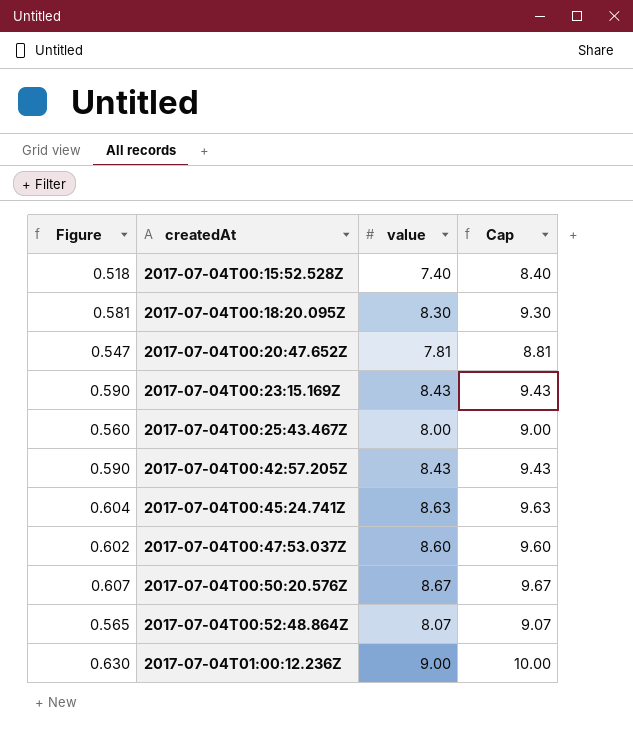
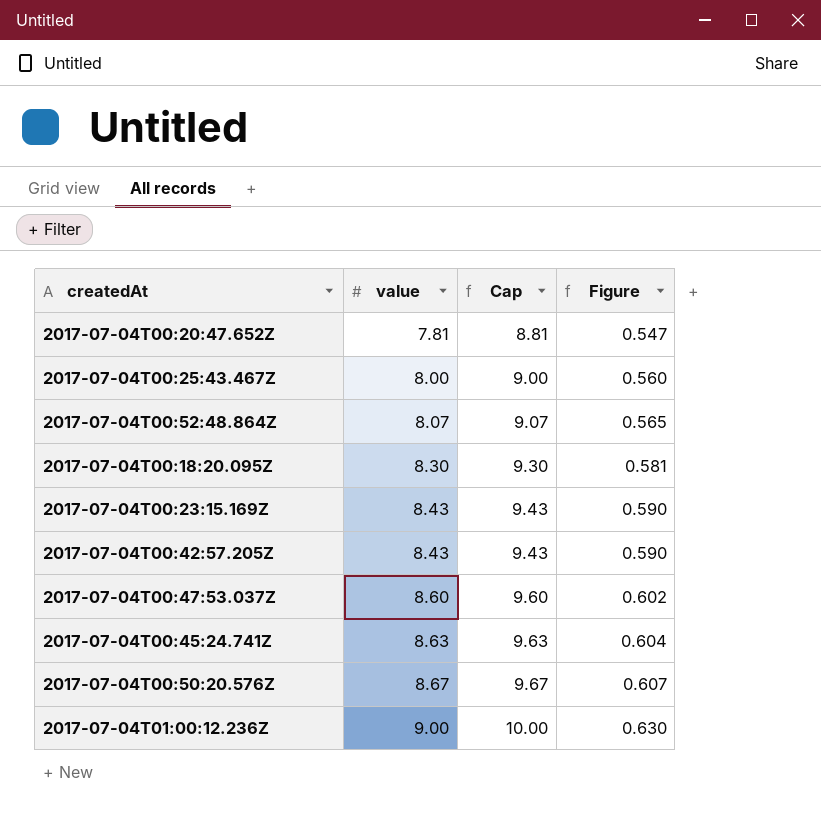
row order: createdAt ascending -> value ascending
column Figure | position: 1 -> 4
row 2017-07-04T00:15:52.528Z: 0.518 | 7.40 | 8.40 -> none

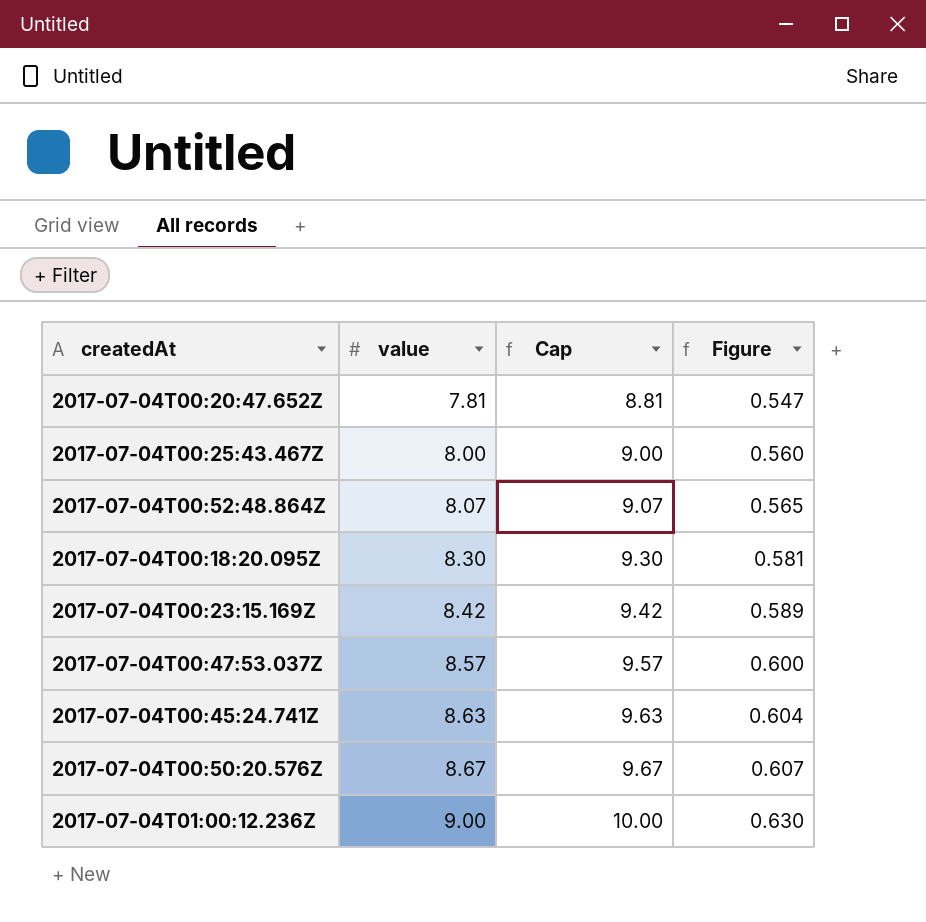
row 2017-07-04T00:42:57.205Z: 8.43 | 9.43 | 0.590 -> none
2017-07-04T00:23:15.169Z | value: 8.43 -> 8.42
2017-07-04T00:23:15.169Z | Cap: 9.43 -> 9.42
2017-07-04T00:23:15.169Z | Figure: 0.590 -> 0.589
2017-07-04T00:47:53.037Z | value: 8.60 -> 8.57
2017-07-04T00:47:53.037Z | Cap: 9.60 -> 9.57
2017-07-04T00:47:53.037Z | Figure: 0.602 -> 0.600

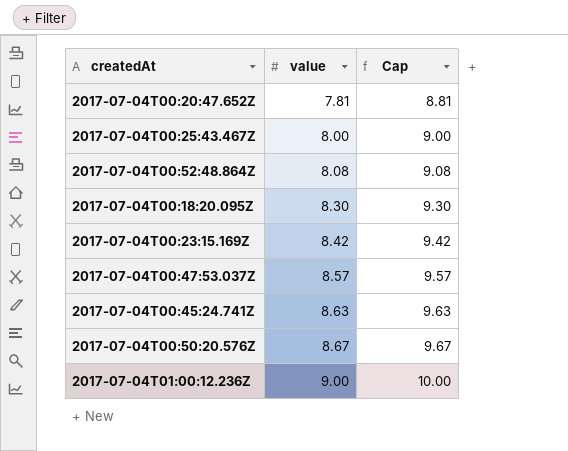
column Figure | formula: [value] * 0.07 -> none
2017-07-04T00:52:48.864Z | value: 8.07 -> 8.08
2017-07-04T00:52:48.864Z | Cap: 9.07 -> 9.08

